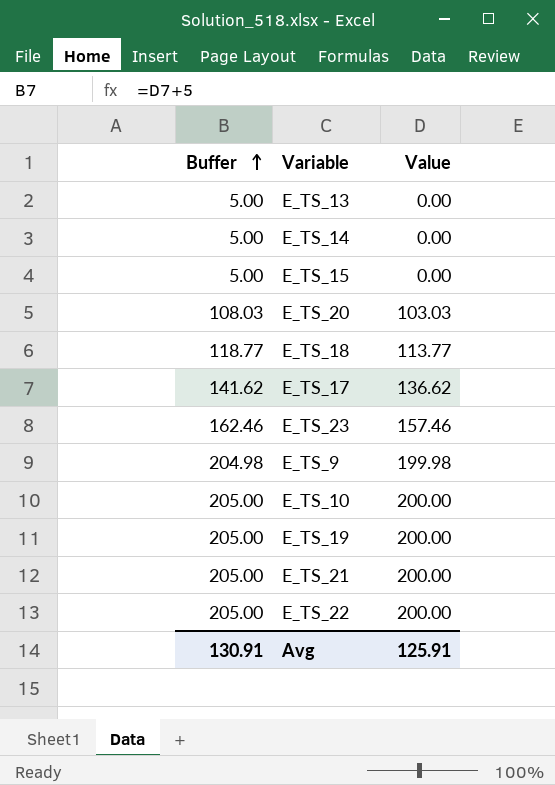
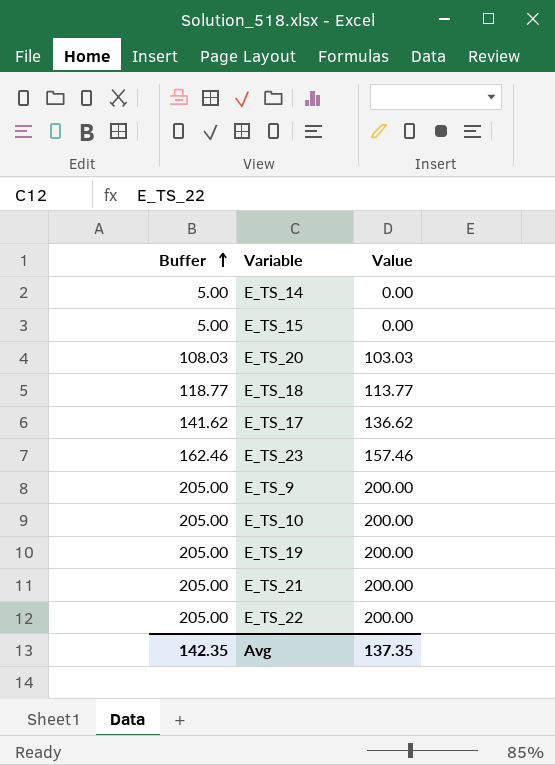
row E_TS_13: 5.00 | 0.00 -> none
E_TS_9 | Buffer: 204.98 -> 205.00
E_TS_9 | Value: 199.98 -> 200.00
Avg | Buffer: 130.91 -> 142.35
Avg | Value: 125.91 -> 137.35

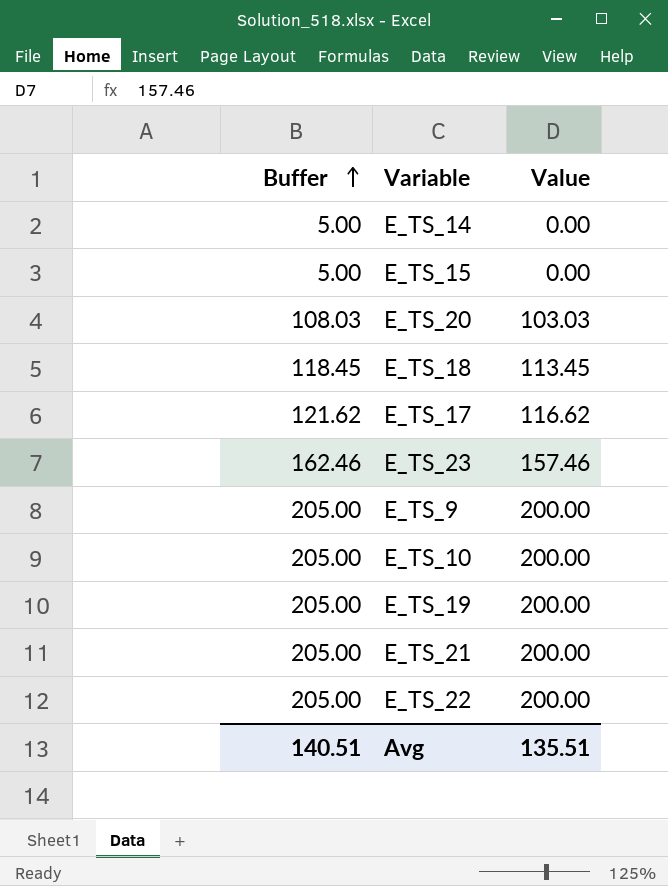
E_TS_18 | Buffer: 118.77 -> 118.45
E_TS_18 | Value: 113.77 -> 113.45
E_TS_17 | Buffer: 141.62 -> 121.62
E_TS_17 | Value: 136.62 -> 116.62
Avg | Buffer: 142.35 -> 140.51
Avg | Value: 137.35 -> 135.51

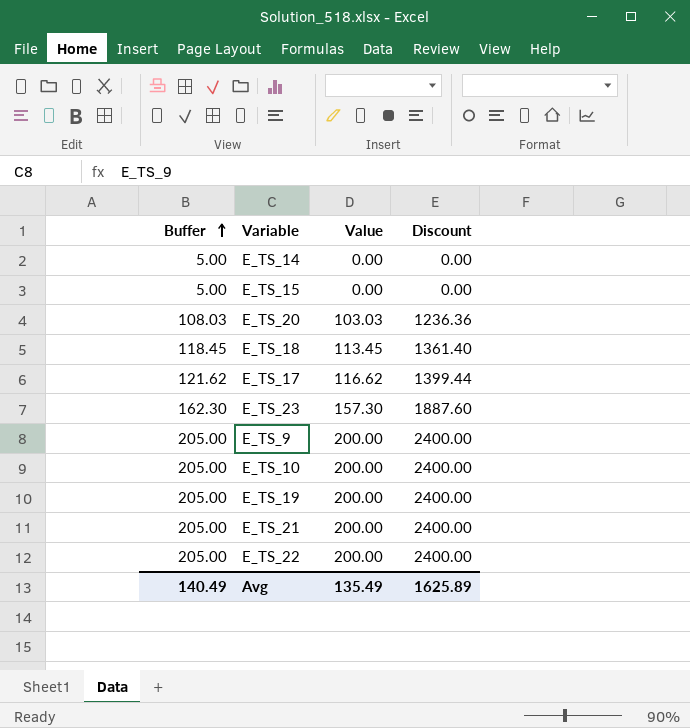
column Discount | formula: none -> [Value] * 12
E_TS_23 | Buffer: 162.46 -> 162.30
E_TS_23 | Value: 157.46 -> 157.30
Avg | Buffer: 140.51 -> 140.49
Avg | Value: 135.51 -> 135.49

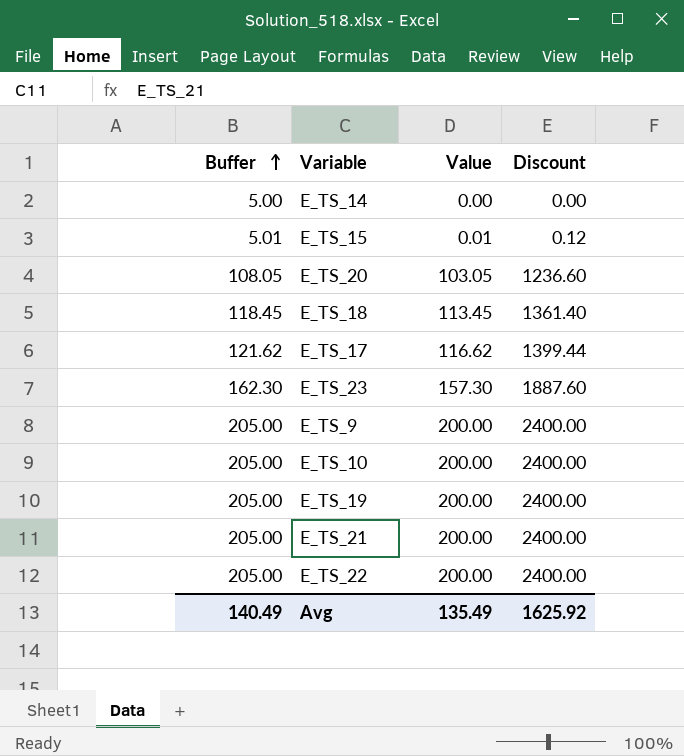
E_TS_15 | Buffer: 5.00 -> 5.01
E_TS_15 | Value: 0.00 -> 0.01
E_TS_15 | Discount: 0.00 -> 0.12
E_TS_20 | Buffer: 108.03 -> 108.05
E_TS_20 | Value: 103.03 -> 103.05
E_TS_20 | Discount: 1236.36 -> 1236.60
Avg | Discount: 1625.89 -> 1625.92

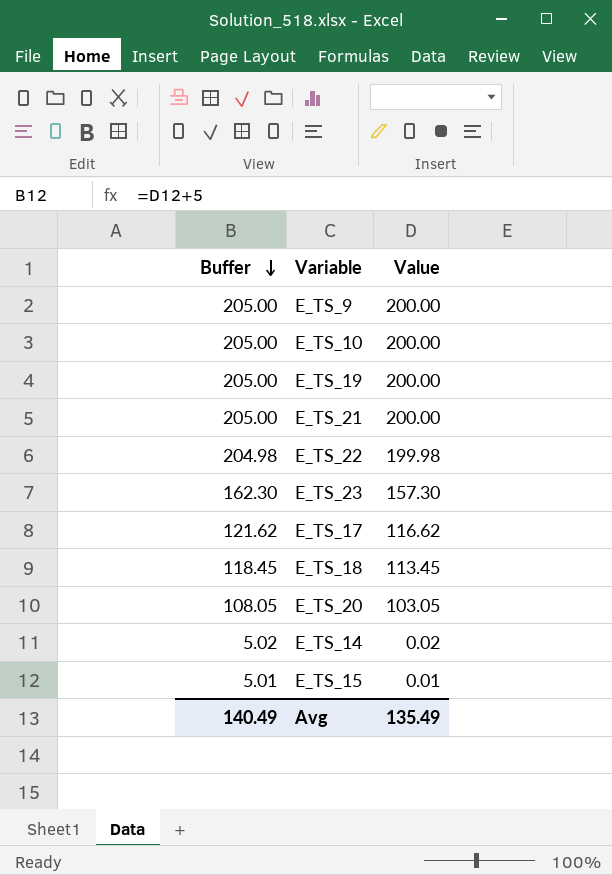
row order: Buffer ascending -> Buffer descending
column Discount | formula: [Value] * 12 -> none
E_TS_22 | Buffer: 205.00 -> 204.98
E_TS_22 | Value: 200.00 -> 199.98
E_TS_14 | Buffer: 5.00 -> 5.02
E_TS_14 | Value: 0.00 -> 0.02

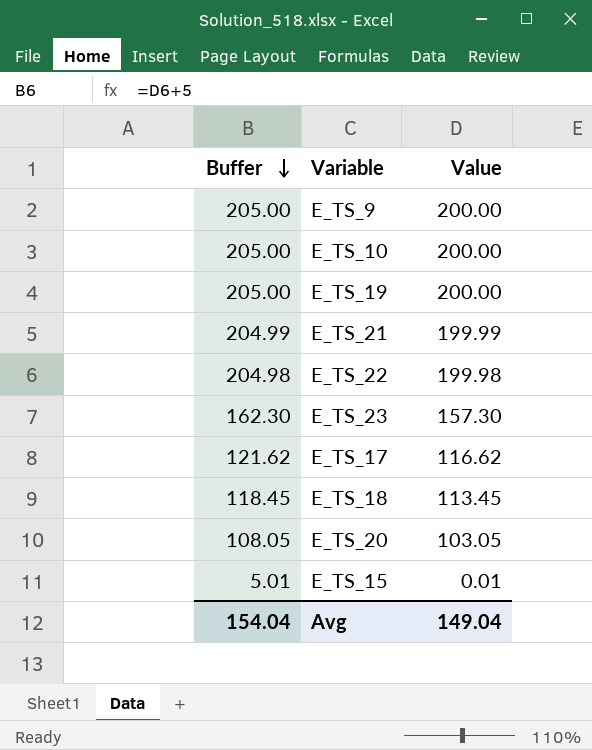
row E_TS_14: 5.02 | 0.02 -> none
E_TS_21 | Buffer: 205.00 -> 204.99
E_TS_21 | Value: 200.00 -> 199.99
Avg | Buffer: 140.49 -> 154.04
Avg | Value: 135.49 -> 149.04

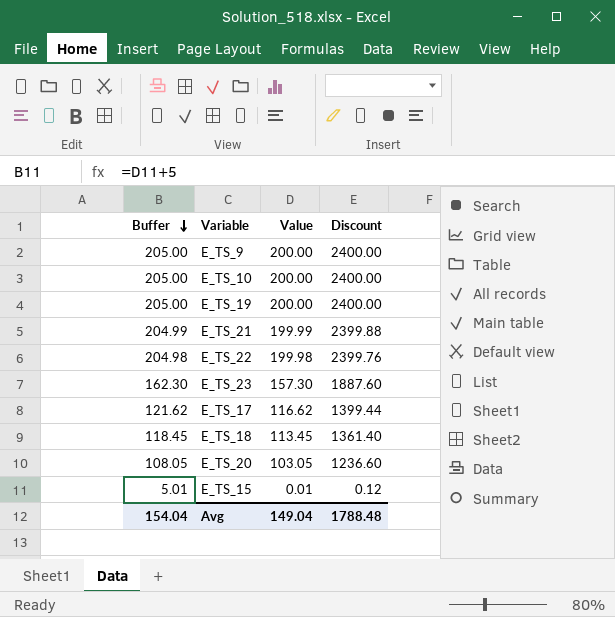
column Discount | formula: none -> [Value] * 12

